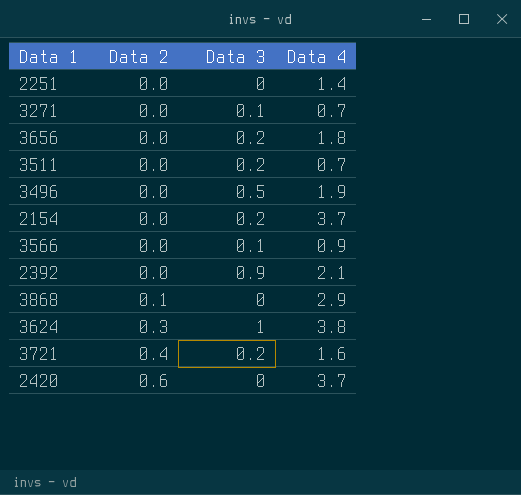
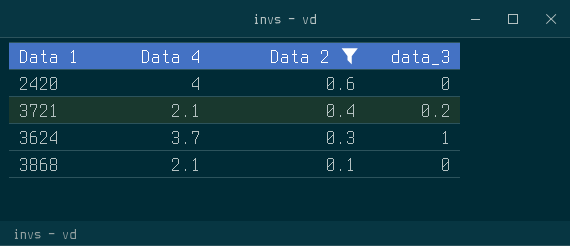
filter: none -> Data 2 != 0.0
row order: Data 2 ascending -> Data 2 descending
column Data 4 | position: 4 -> 2
column name: Data 3 -> data_3
2420 | Data 4: 3.7 -> 4
3721 | Data 4: 1.6 -> 2.1
3624 | Data 4: 3.8 -> 3.7
3868 | Data 4: 2.9 -> 2.1

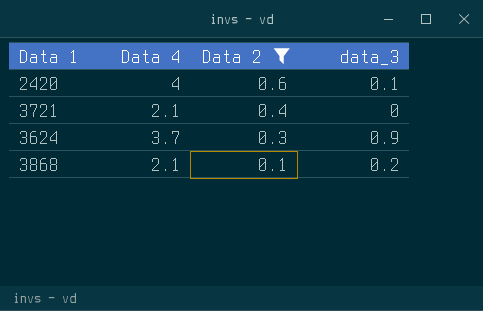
2420 | data_3: 0 -> 0.1
3721 | data_3: 0.2 -> 0
3624 | data_3: 1 -> 0.9
3868 | data_3: 0 -> 0.2

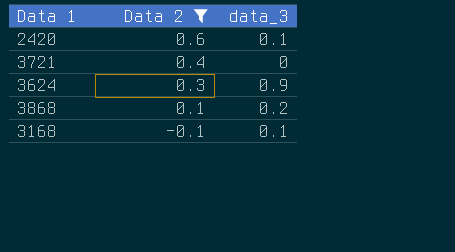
column Data 4 | position: 2 -> none
row 3168: none -> -0.1 | 0.1

